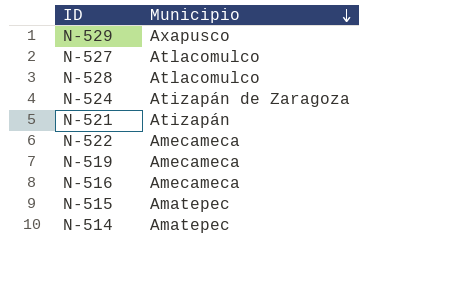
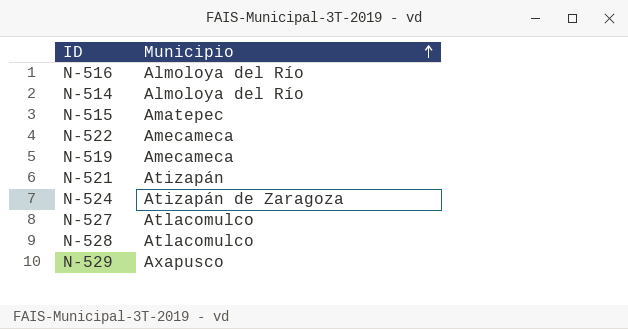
row order: Municipio descending -> Municipio ascending
N-516 | Municipio: Amecameca -> Almoloya del Río
N-514 | Municipio: Amatepec -> Almoloya del Río

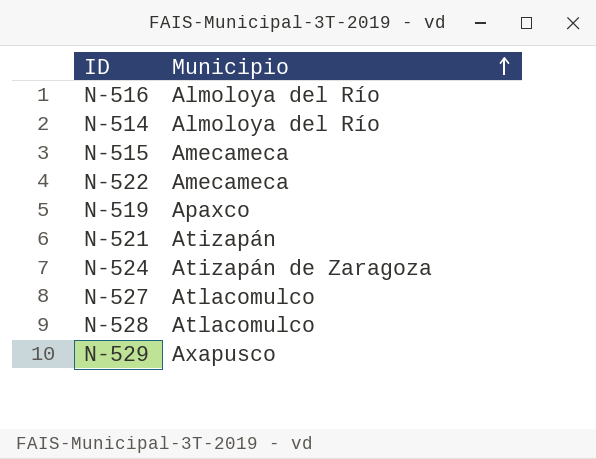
N-515 | Municipio: Amatepec -> Amecameca
N-519 | Municipio: Amecameca -> Apaxco

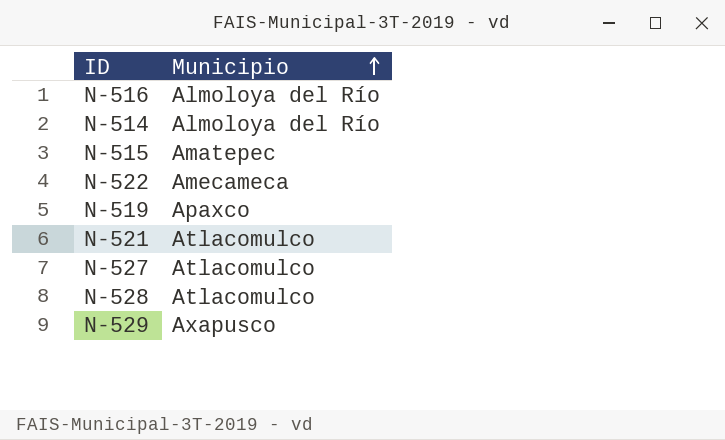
row N-524: Atizapán de Zaragoza -> none
N-515 | Municipio: Amecameca -> Amatepec
N-521 | Municipio: Atizapán -> Atlacomulco

